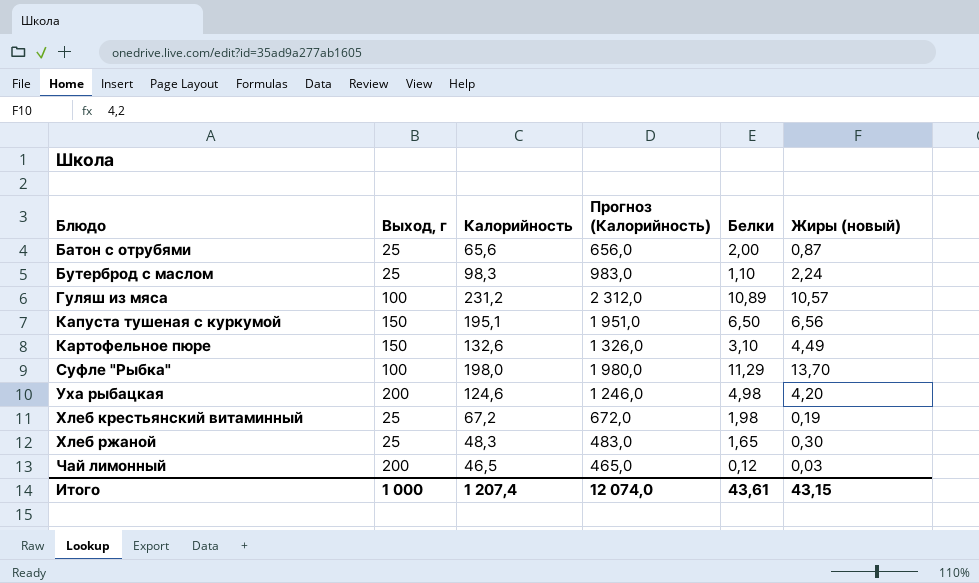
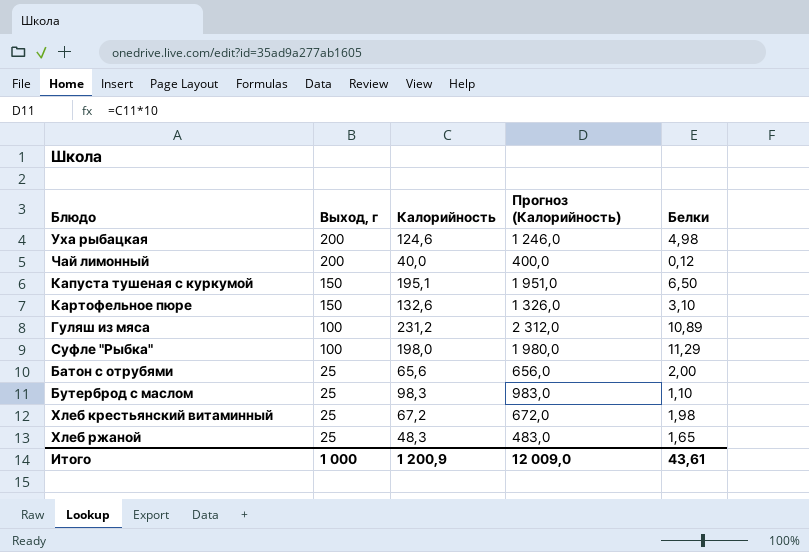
row order: Блюдо ascending -> Выход, г descending
column Жиры (новый) | position: 6 -> none
Чай лимонный | Калорийность: 46,5 -> 40,0
Чай лимонный | Прогноз (Калорийность): 465,0 -> 400,0
Итого | Калорийность: 1 207,4 -> 1 200,9
Итого | Прогноз (Калорийность): 12 074,0 -> 12 009,0

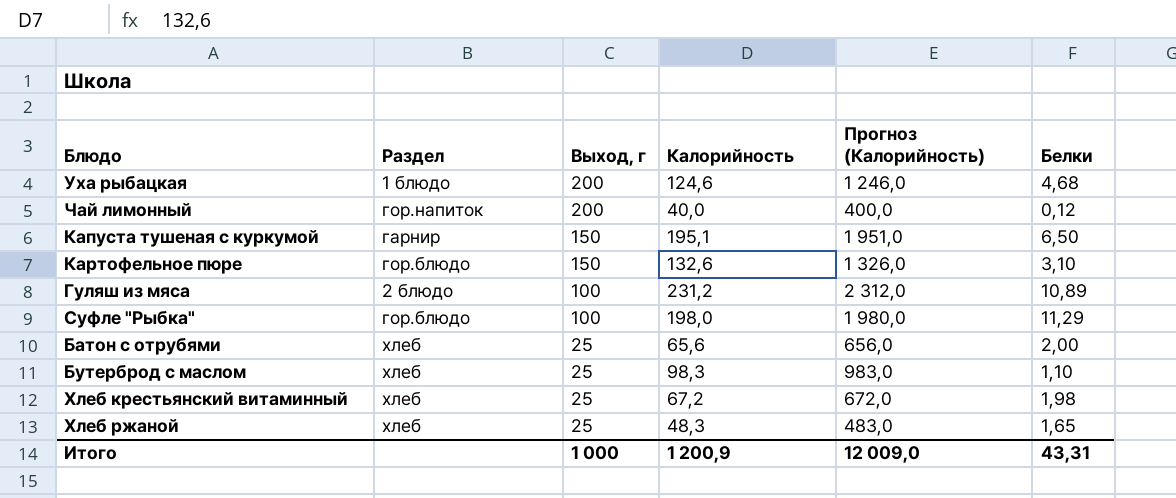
column Раздел | position: none -> 2
Уха рыбацкая | Белки: 4,98 -> 4,68
Итого | Белки: 43,61 -> 43,31

